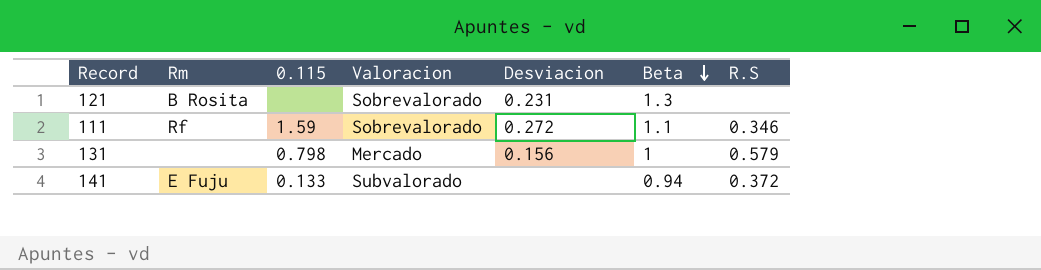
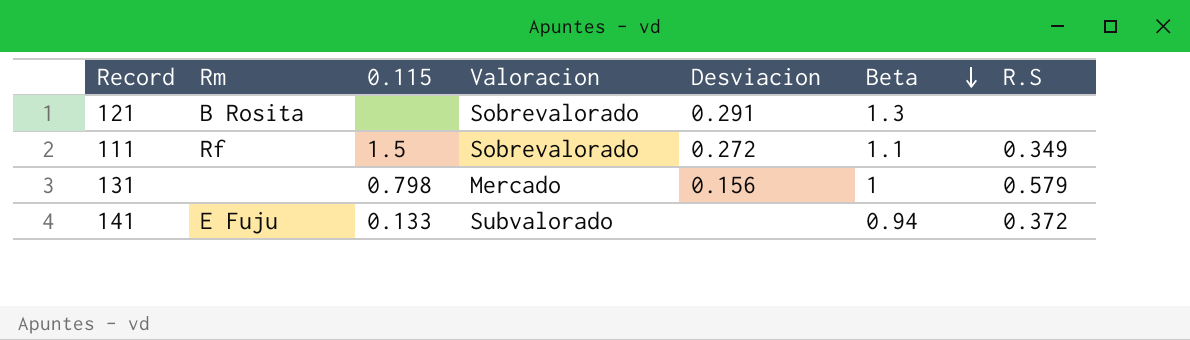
121 | Desviacion: 0.231 -> 0.291
111 | 0.115: 1.59 -> 1.5
111 | R.S: 0.346 -> 0.349

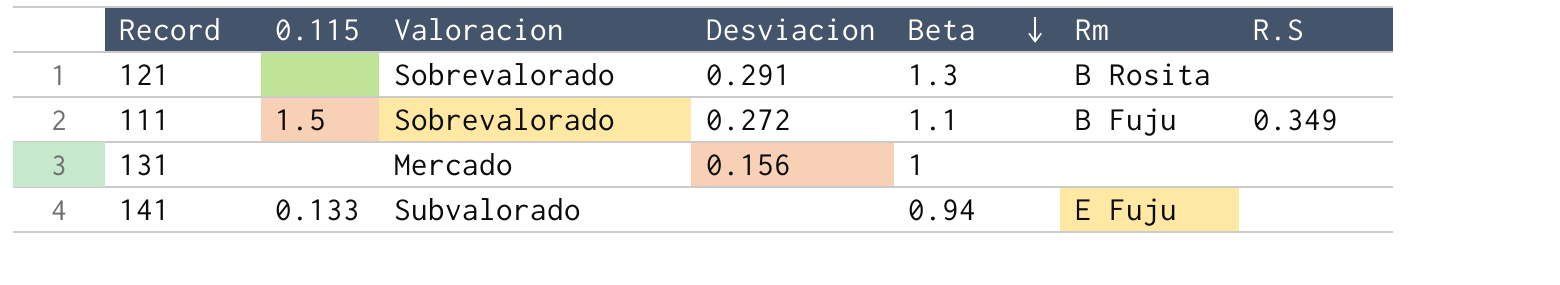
column Rm | position: 2 -> 6
111 | Rm: Rf -> B Fuju
131 | 0.115: 0.798 -> none
131 | R.S: 0.579 -> none
141 | R.S: 0.372 -> none

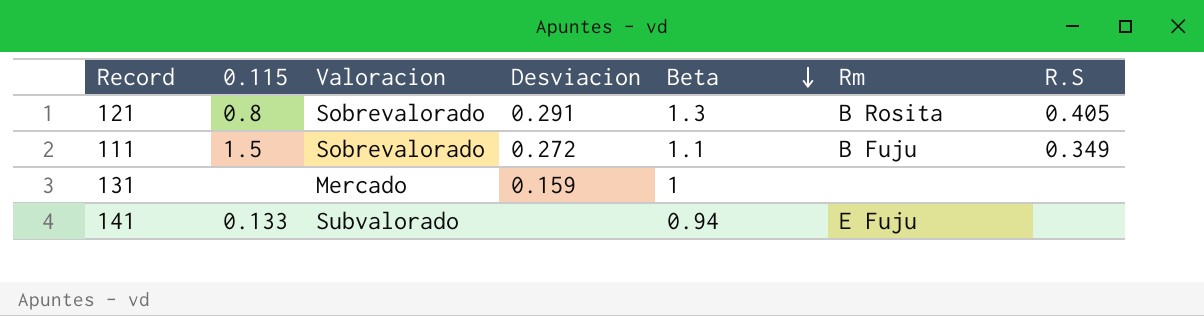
121 | 0.115: none -> 0.8
121 | R.S: none -> 0.405
131 | Desviacion: 0.156 -> 0.159

